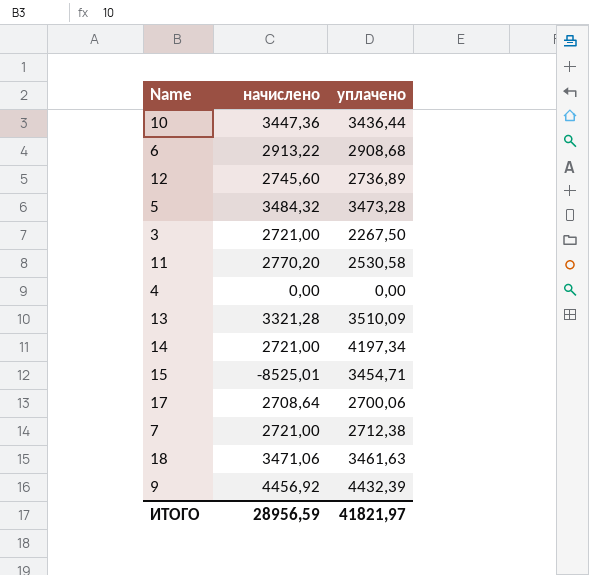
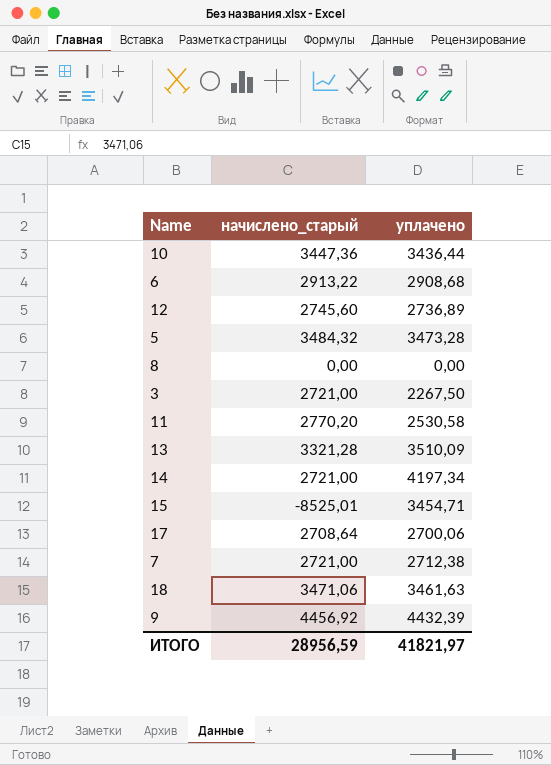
column name: начислено -> начислено_старый
row 4: 0,00 | 0,00 -> none
row 8: none -> 0,00 | 0,00

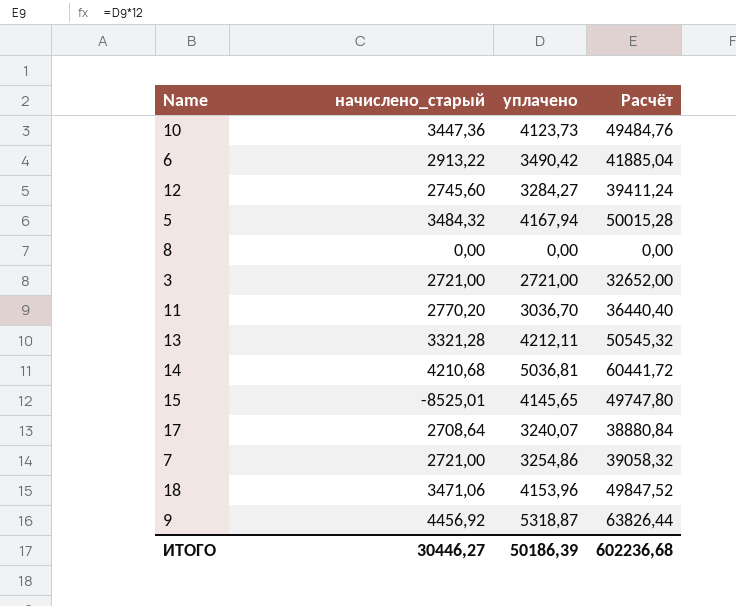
column Расчёт | formula: none -> [уплачено] * 12
10 | уплачено: 3436,44 -> 4123,73
6 | уплачено: 2908,68 -> 3490,42
12 | уплачено: 2736,89 -> 3284,27
5 | уплачено: 3473,28 -> 4167,94
3 | уплачено: 2267,50 -> 2721,00
11 | уплачено: 2530,58 -> 3036,70
13 | уплачено: 3510,09 -> 4212,11
14 | начислено_старый: 2721,00 -> 4210,68
14 | уплачено: 4197,34 -> 5036,81
15 | уплачено: 3454,71 -> 4145,65
17 | уплачено: 2700,06 -> 3240,07
7 | уплачено: 2712,38 -> 3254,86
18 | уплачено: 3461,63 -> 4153,96
9 | уплачено: 4432,39 -> 5318,87
ИТОГО | начислено_старый: 28956,59 -> 30446,27
ИТОГО | уплачено: 41821,97 -> 50186,39

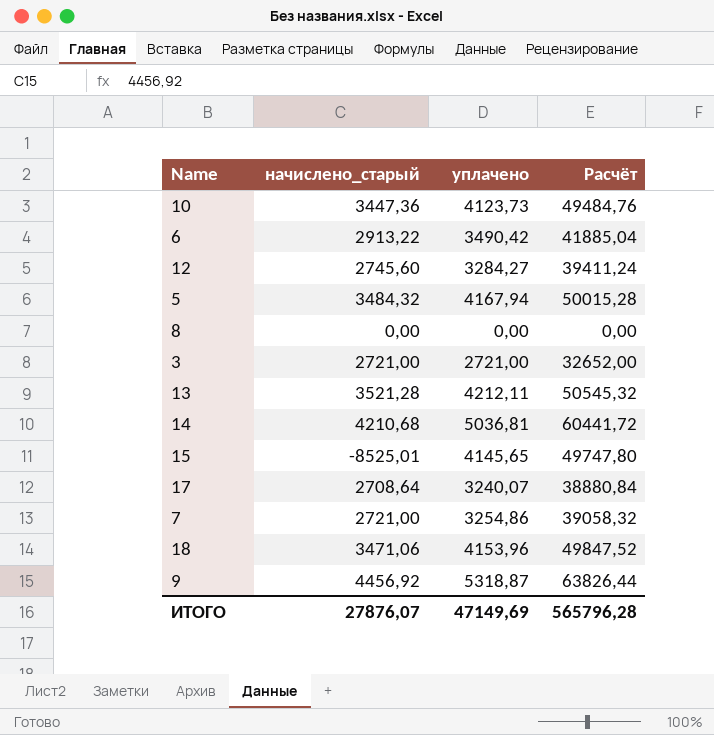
row 11: 2770,20 | 3036,70 | 36440,40 -> none
13 | начислено_старый: 3321,28 -> 3521,28
ИТОГО | начислено_старый: 30446,27 -> 27876,07
ИТОГО | уплачено: 50186,39 -> 47149,69
ИТОГО | Расчёт: 602236,68 -> 565796,28

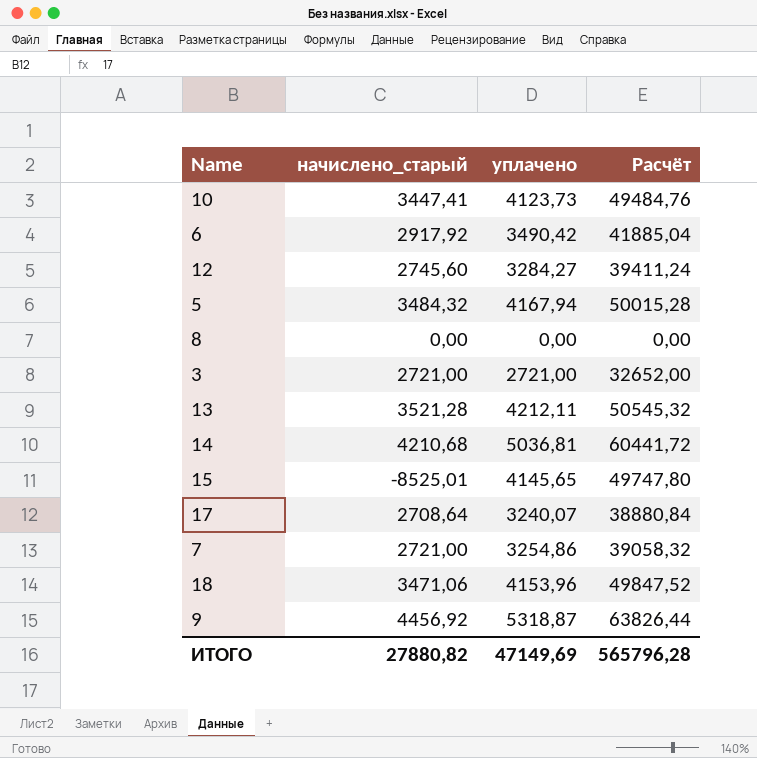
10 | начислено_старый: 3447,36 -> 3447,41
6 | начислено_старый: 2913,22 -> 2917,92
ИТОГО | начислено_старый: 27876,07 -> 27880,82

